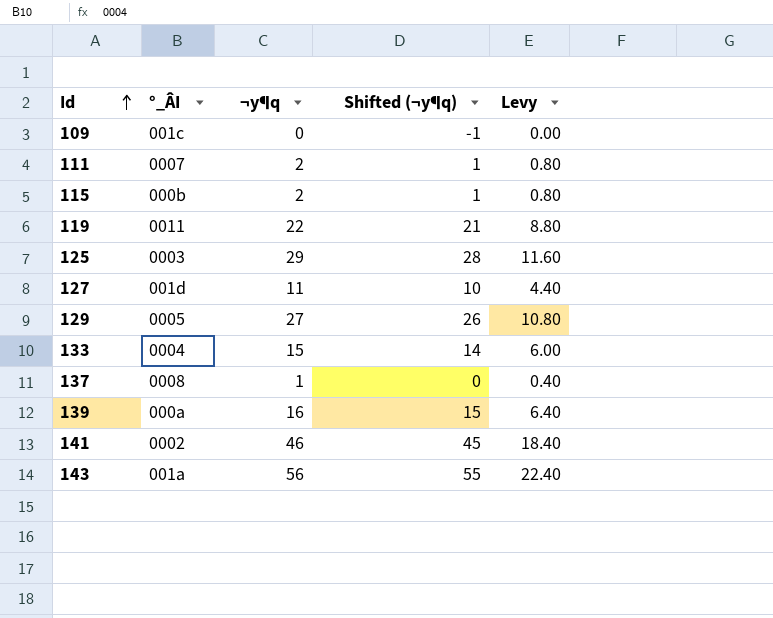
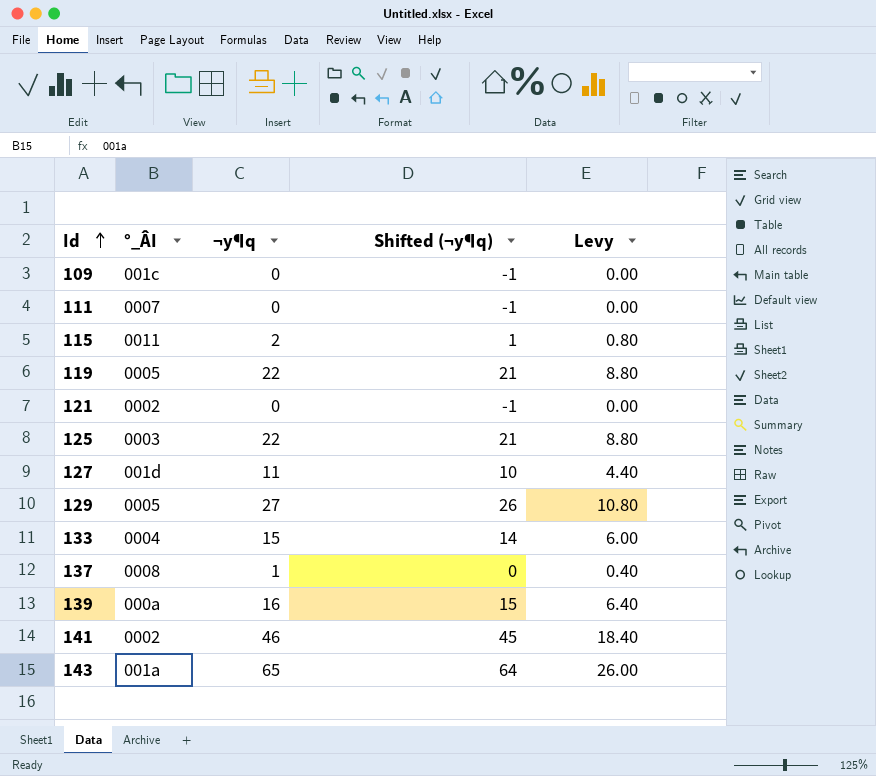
111 | ¬y¶q: 2 -> 0
111 | Shifted (¬y¶q): 1 -> -1
111 | Levy: 0.80 -> 0.00
115 | °_ÂI: 000b -> 0011
119 | °_ÂI: 0011 -> 0005
row 121: none -> 0002 | 0 | -1 | 0.00
125 | ¬y¶q: 29 -> 22
125 | Shifted (¬y¶q): 28 -> 21
125 | Levy: 11.60 -> 8.80
143 | ¬y¶q: 56 -> 65
143 | Shifted (¬y¶q): 55 -> 64
143 | Levy: 22.40 -> 26.00

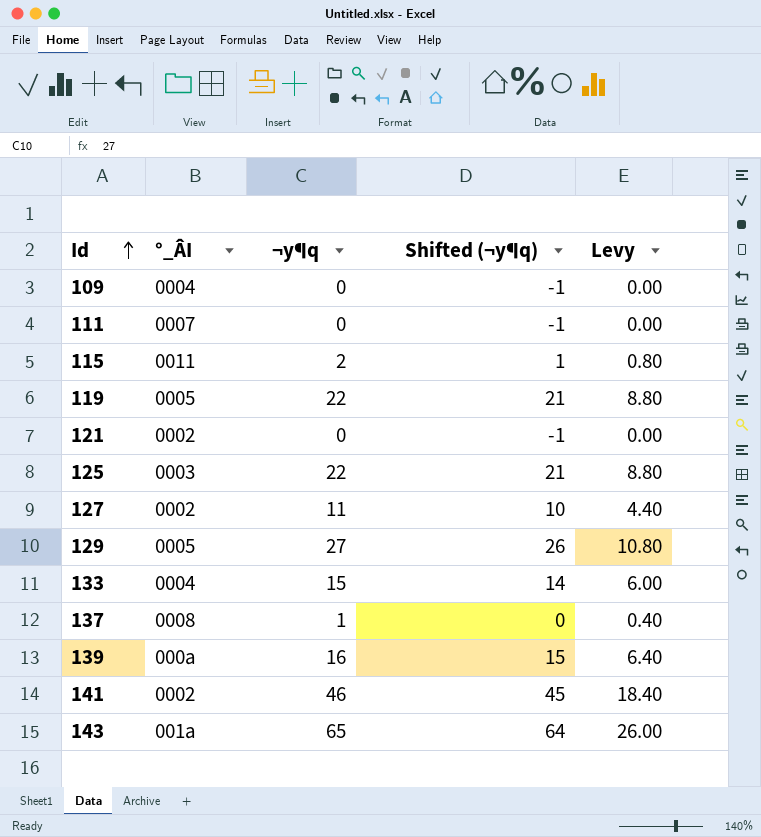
109 | °_ÂI: 001c -> 0004
127 | °_ÂI: 001d -> 0002

